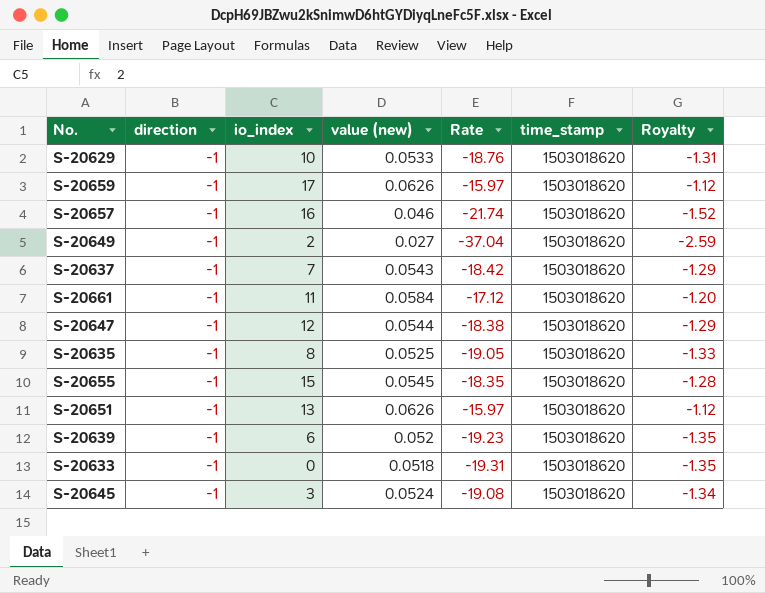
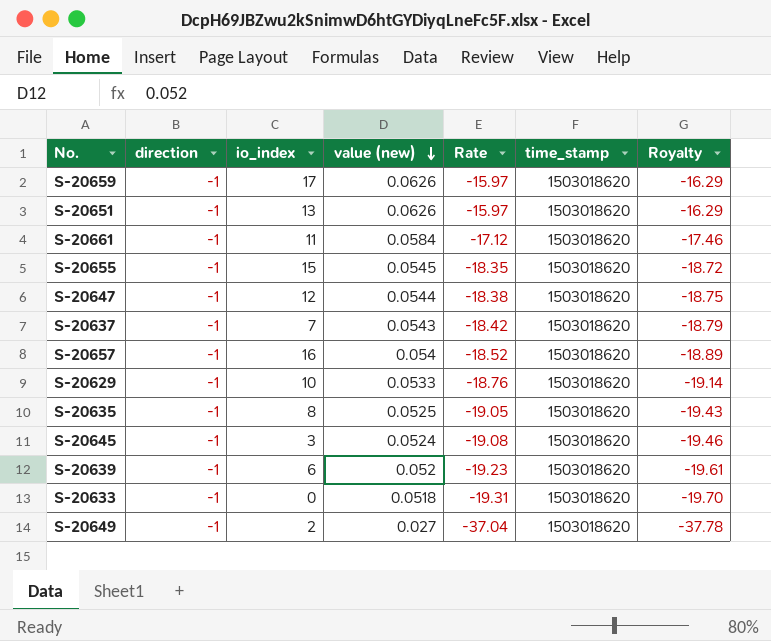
row order: none -> value (new) descending
column Royalty | formula: [Rate] * 0.07 -> [Rate] * 1.02
S-20657 | value (new): 0.046 -> 0.054
S-20657 | Rate: -21.74 -> -18.52

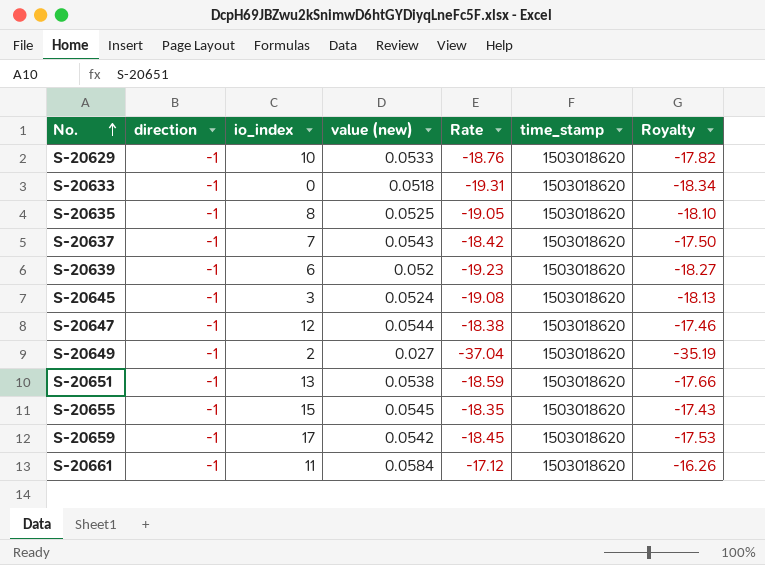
row order: value (new) descending -> No. ascending
column Royalty | formula: [Rate] * 1.02 -> [Rate] * 0.95
row S-20657: -1 | 16 | 0.054 | -18.52 | 1503018620 | -18.89 -> none
S-20651 | value (new): 0.0626 -> 0.0538
S-20651 | Rate: -15.97 -> -18.59
S-20659 | value (new): 0.0626 -> 0.0542
S-20659 | Rate: -15.97 -> -18.45

